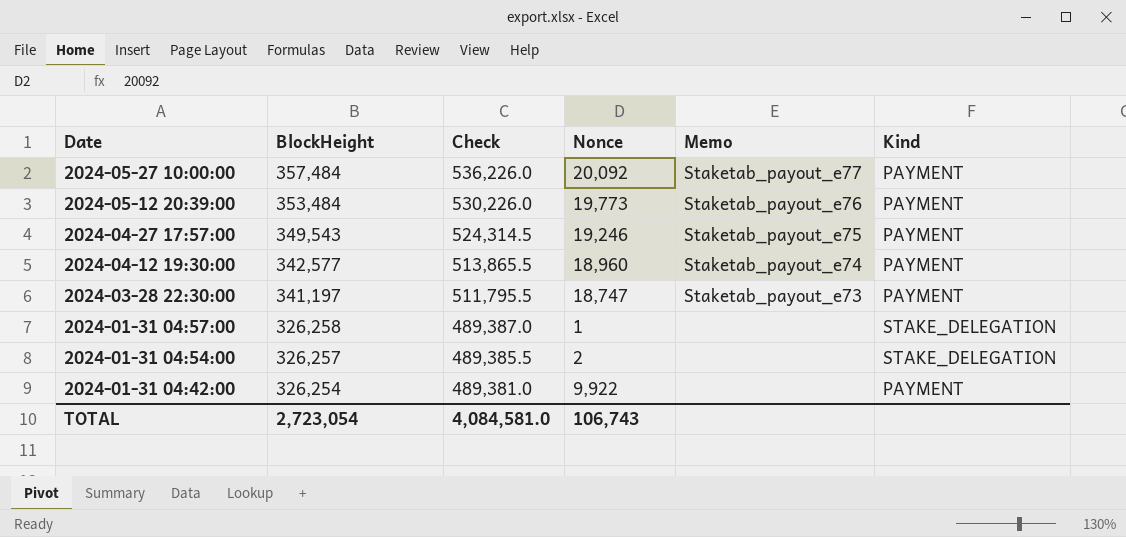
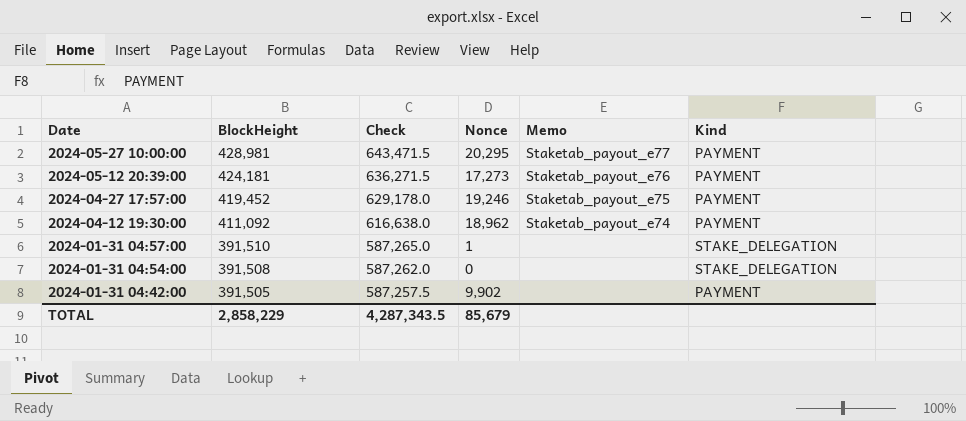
row 2024-03-28 22:30:00: 341,197 | 511,795.5 | 18,747 | Staketab_payout_e73 | PAYMENT -> none
2024-05-27 10:00:00 | BlockHeight: 357,484 -> 428,981
2024-05-27 10:00:00 | Check: 536,226.0 -> 643,471.5
2024-05-27 10:00:00 | Nonce: 20,092 -> 20,295
2024-05-12 20:39:00 | BlockHeight: 353,484 -> 424,181
2024-05-12 20:39:00 | Check: 530,226.0 -> 636,271.5
2024-05-12 20:39:00 | Nonce: 19,773 -> 17,273
2024-04-27 17:57:00 | BlockHeight: 349,543 -> 419,452
2024-04-27 17:57:00 | Check: 524,314.5 -> 629,178.0
2024-04-12 19:30:00 | BlockHeight: 342,577 -> 411,092
2024-04-12 19:30:00 | Check: 513,865.5 -> 616,638.0
2024-04-12 19:30:00 | Nonce: 18,960 -> 18,962
2024-01-31 04:57:00 | BlockHeight: 326,258 -> 391,510
2024-01-31 04:57:00 | Check: 489,387.0 -> 587,265.0
2024-01-31 04:54:00 | BlockHeight: 326,257 -> 391,508
2024-01-31 04:54:00 | Check: 489,385.5 -> 587,262.0
2024-01-31 04:54:00 | Nonce: 2 -> 0
2024-01-31 04:42:00 | BlockHeight: 326,254 -> 391,505
2024-01-31 04:42:00 | Check: 489,381.0 -> 587,257.5
2024-01-31 04:42:00 | Nonce: 9,922 -> 9,902
TOTAL | BlockHeight: 2,723,054 -> 2,858,229
TOTAL | Check: 4,084,581.0 -> 4,287,343.5
TOTAL | Nonce: 106,743 -> 85,679

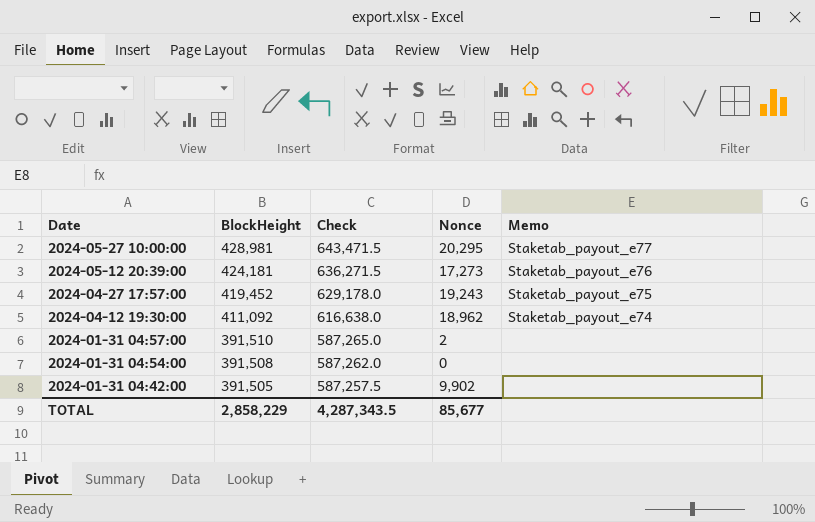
column Kind | position: 6 -> none
2024-04-27 17:57:00 | Nonce: 19,246 -> 19,243
2024-01-31 04:57:00 | Nonce: 1 -> 2
TOTAL | Nonce: 85,679 -> 85,677

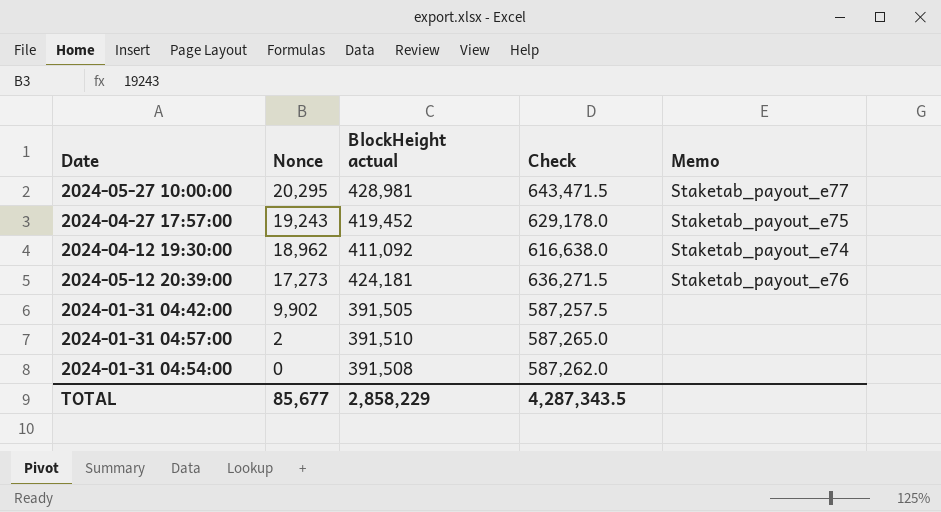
row order: Date descending -> Nonce descending
column Nonce | position: 4 -> 2
column name: BlockHeight -> BlockHeight actual

